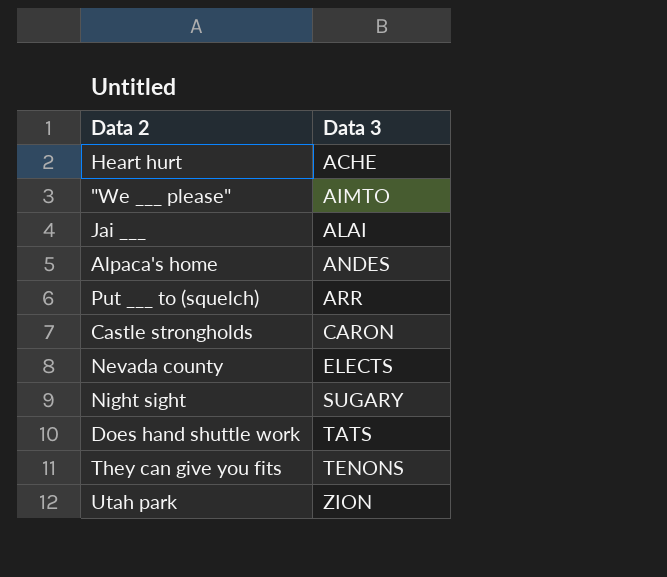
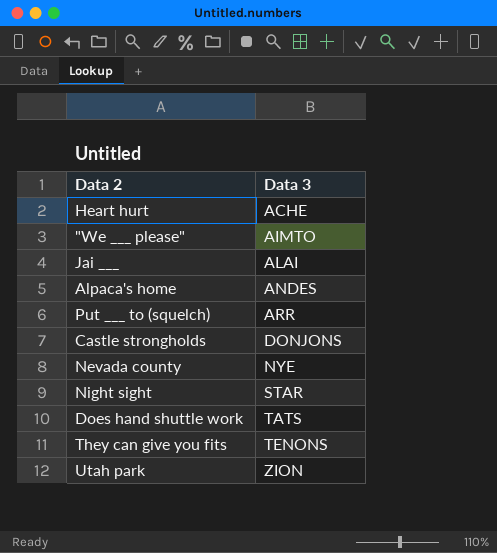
Castle strongholds | Data 3: CARON -> DONJONS
Nevada county | Data 3: ELECTS -> NYE
Night sight | Data 3: SUGARY -> STAR

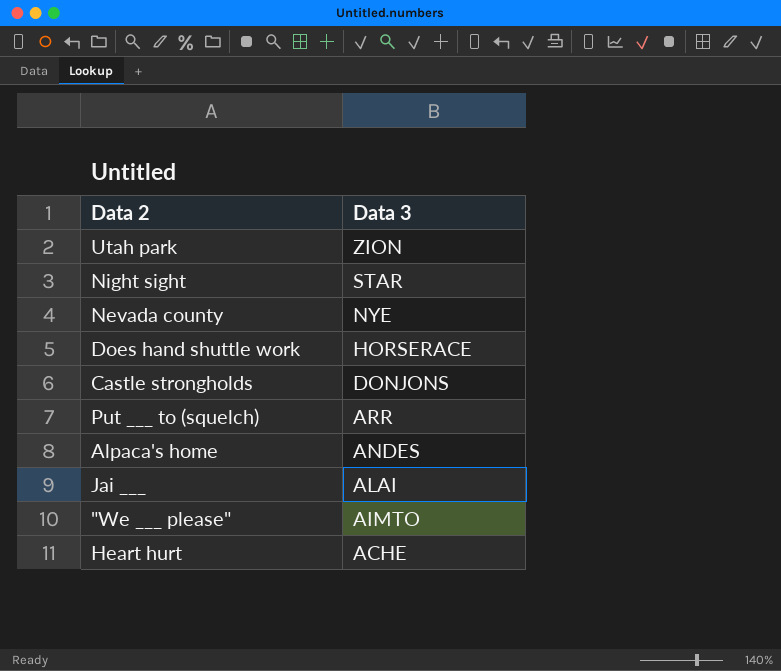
row order: Data 3 ascending -> Data 3 descending
row They can give you fits: TENONS -> none
Does hand shuttle work | Data 3: TATS -> HORSERACE

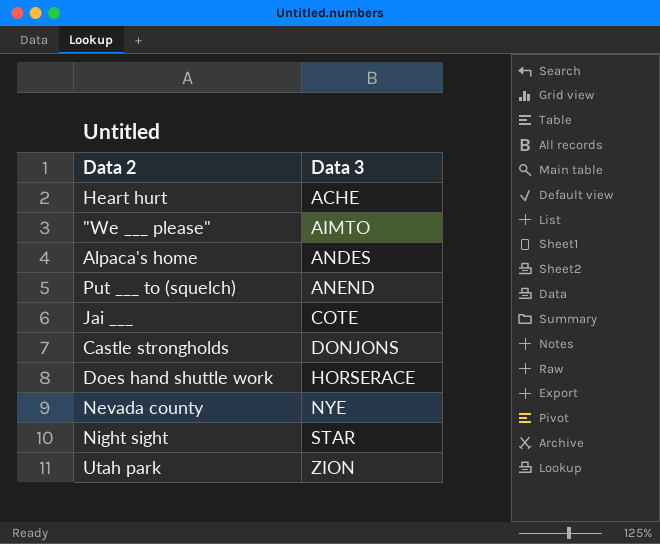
row order: Data 3 descending -> Data 3 ascending
Put ___ to (squelch) | Data 3: ARR -> ANEND
Jai ___ | Data 3: ALAI -> COTE

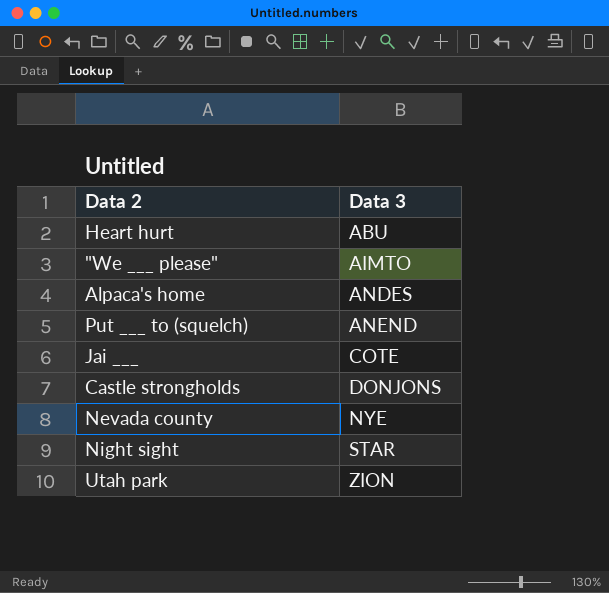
row Does hand shuttle work: HORSERACE -> none
Heart hurt | Data 3: ACHE -> ABU

